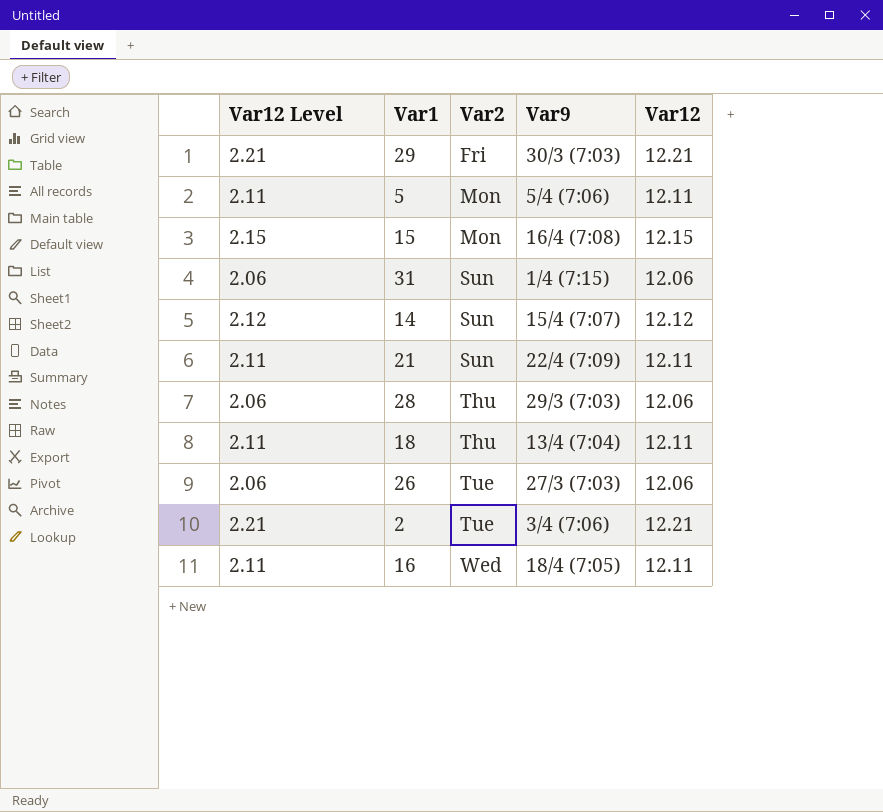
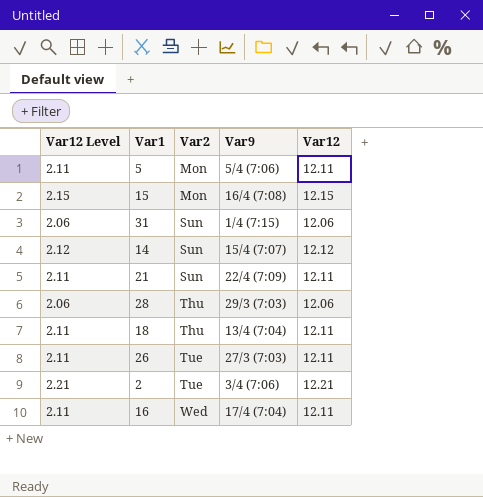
row 29: 2.21 | Fri | 30/3 (7:03) | 12.21 -> none
26 | Var12 Level: 2.06 -> 2.11
26 | Var12: 12.06 -> 12.11
16 | Var9: 18/4 (7:05) -> 17/4 (7:04)

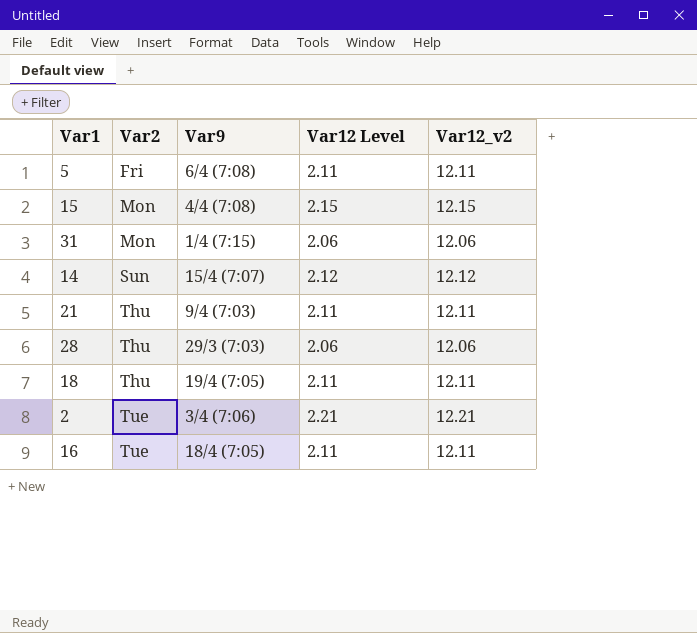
column Var12 Level | position: 1 -> 4
column name: Var12 -> Var12_v2
row 26: 2.11 | Tue | 27/3 (7:03) | 12.11 -> none
5 | Var2: Mon -> Fri
5 | Var9: 5/4 (7:06) -> 6/4 (7:08)
15 | Var9: 16/4 (7:08) -> 4/4 (7:08)
31 | Var2: Sun -> Mon
21 | Var2: Sun -> Thu
21 | Var9: 22/4 (7:09) -> 9/4 (7:03)
18 | Var9: 13/4 (7:04) -> 19/4 (7:05)
16 | Var2: Wed -> Tue
16 | Var9: 17/4 (7:04) -> 18/4 (7:05)

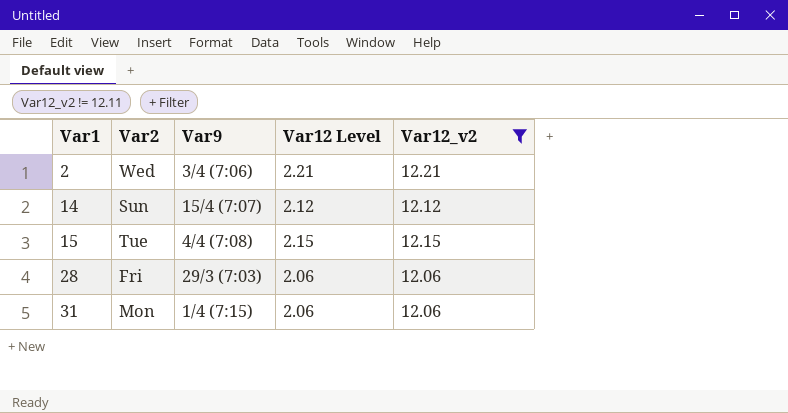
filter: none -> Var12_v2 != 12.11
row order: Var2 ascending -> Var1 ascending
2 | Var2: Tue -> Wed
15 | Var2: Mon -> Tue
28 | Var2: Thu -> Fri

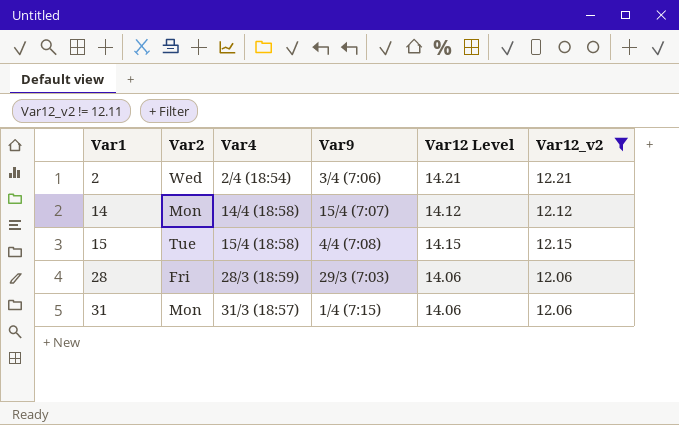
column Var4 | position: none -> 3
column Var12 Level | formula: [Var12_v2] - 10 -> [Var12_v2] + 2
14 | Var2: Sun -> Mon

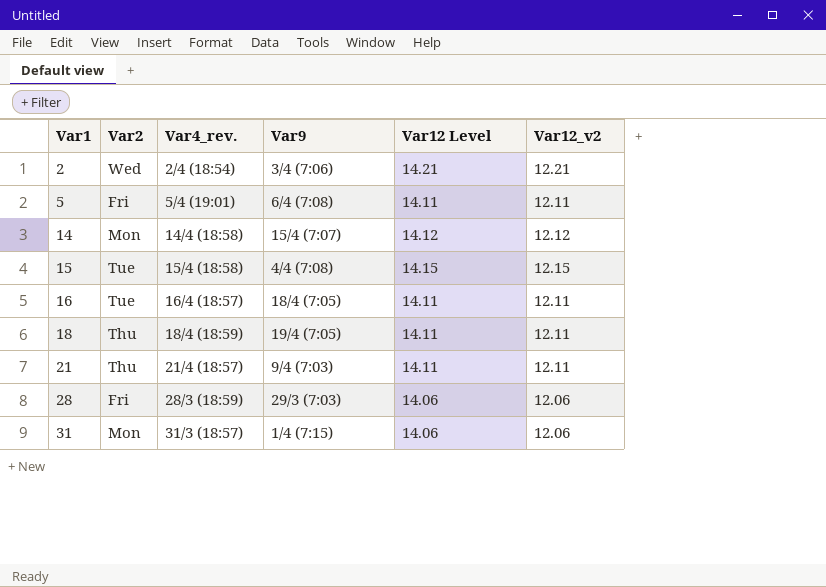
filter: Var12_v2 != 12.11 -> none
column name: Var4 -> Var4_rev.

